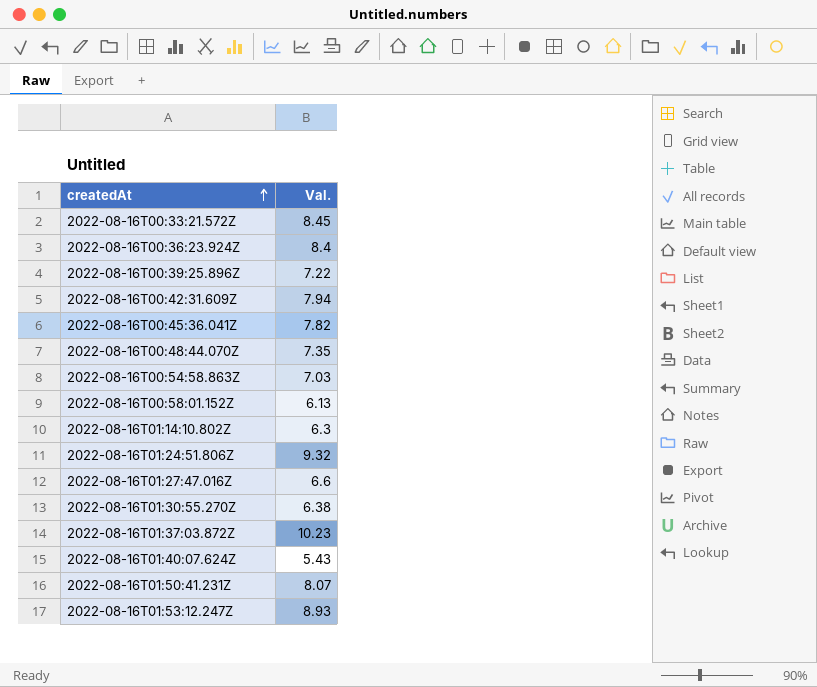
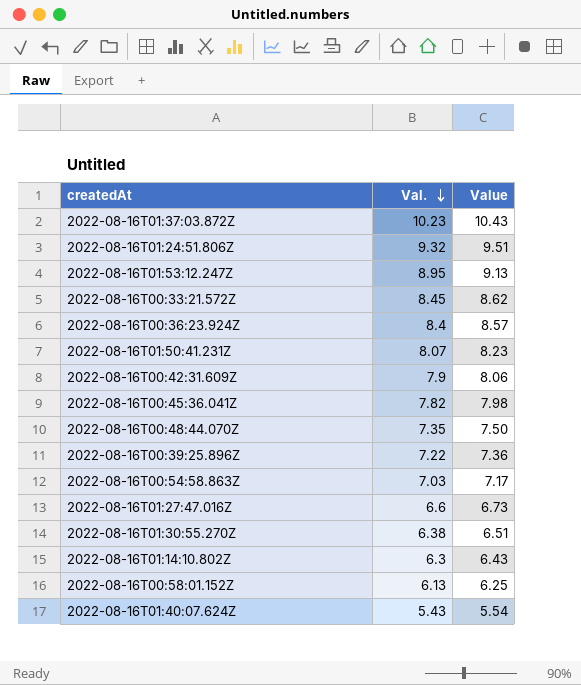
row order: createdAt ascending -> Val. descending
column Value | formula: none -> [Val.] * 1.02
2022-08-16T01:53:12.247Z | Val.: 8.93 -> 8.95
2022-08-16T00:42:31.609Z | Val.: 7.94 -> 7.9

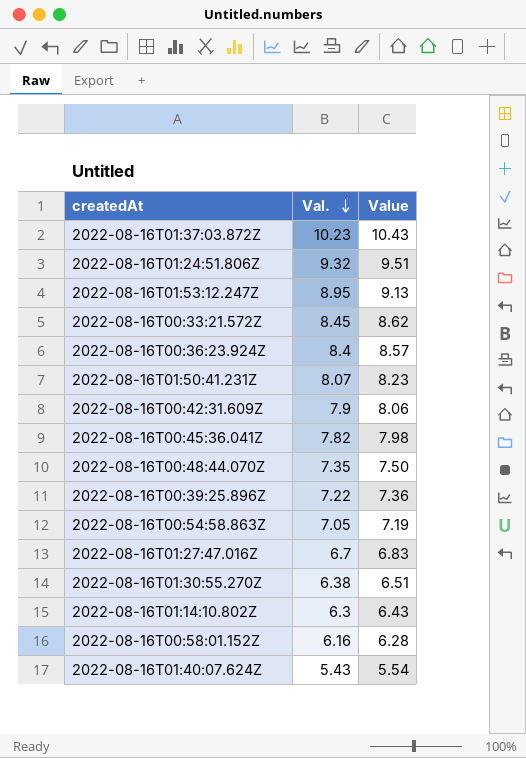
2022-08-16T00:54:58.863Z | Val.: 7.03 -> 7.05
2022-08-16T00:54:58.863Z | Value: 7.17 -> 7.19
2022-08-16T01:27:47.016Z | Val.: 6.6 -> 6.7
2022-08-16T01:27:47.016Z | Value: 6.73 -> 6.83
2022-08-16T00:58:01.152Z | Val.: 6.13 -> 6.16
2022-08-16T00:58:01.152Z | Value: 6.25 -> 6.28

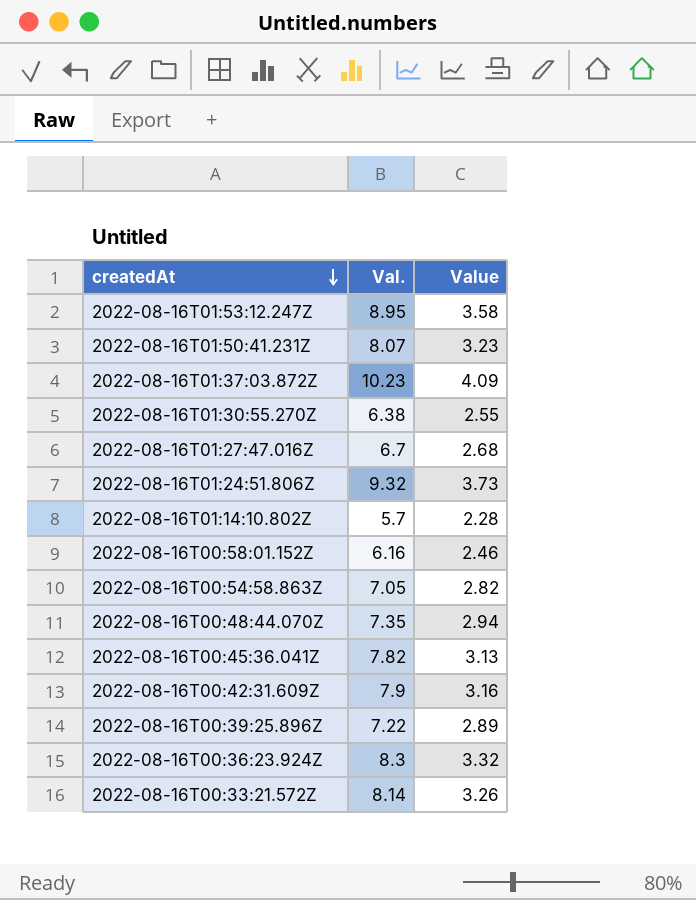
row order: Val. descending -> createdAt descending
column Value | formula: [Val.] * 1.02 -> [Val.] * 0.4
row 2022-08-16T01:40:07.624Z: 5.43 | 5.54 -> none
2022-08-16T01:14:10.802Z | Val.: 6.3 -> 5.7
2022-08-16T00:36:23.924Z | Val.: 8.4 -> 8.3
2022-08-16T00:33:21.572Z | Val.: 8.45 -> 8.14

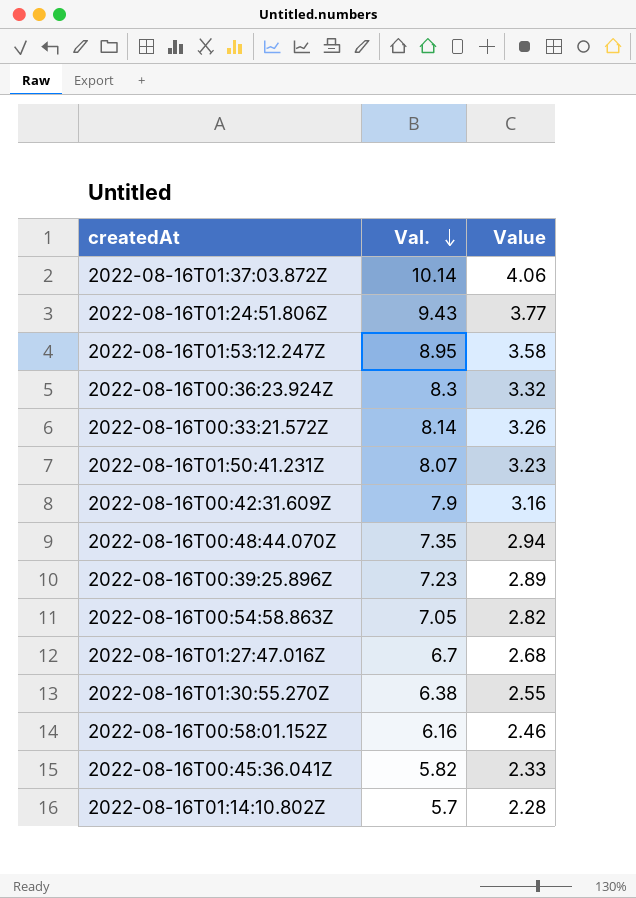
row order: createdAt descending -> Val. descending
2022-08-16T01:37:03.872Z | Val.: 10.23 -> 10.14
2022-08-16T01:37:03.872Z | Value: 4.09 -> 4.06
2022-08-16T01:24:51.806Z | Val.: 9.32 -> 9.43
2022-08-16T01:24:51.806Z | Value: 3.73 -> 3.77
2022-08-16T00:39:25.896Z | Val.: 7.22 -> 7.23
2022-08-16T00:45:36.041Z | Val.: 7.82 -> 5.82
2022-08-16T00:45:36.041Z | Value: 3.13 -> 2.33

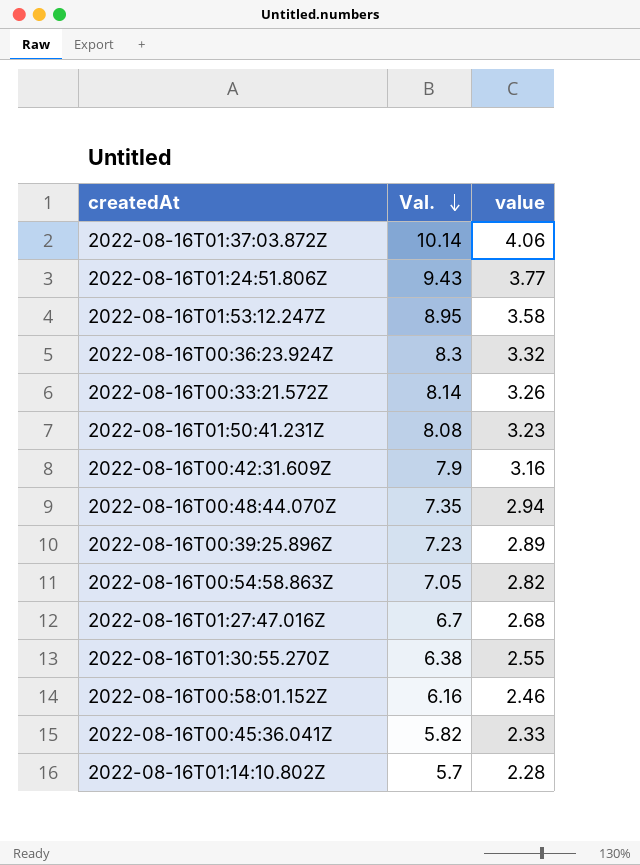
column name: Value -> value
2022-08-16T01:50:41.231Z | Val.: 8.07 -> 8.08

